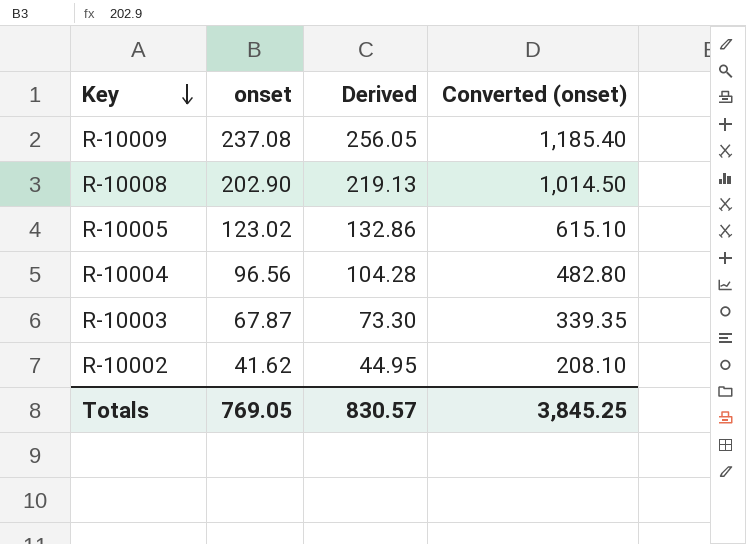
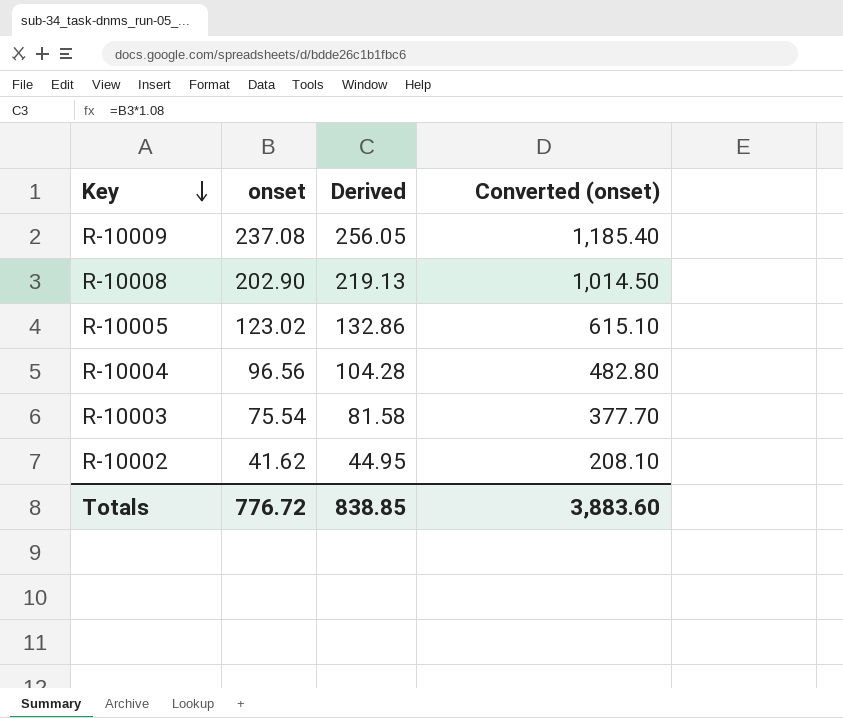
R-10003 | onset: 67.87 -> 75.54
R-10003 | Derived: 73.30 -> 81.58
R-10003 | Converted (onset): 339.35 -> 377.70
Totals | onset: 769.05 -> 776.72
Totals | Derived: 830.57 -> 838.85
Totals | Converted (onset): 3,845.25 -> 3,883.60

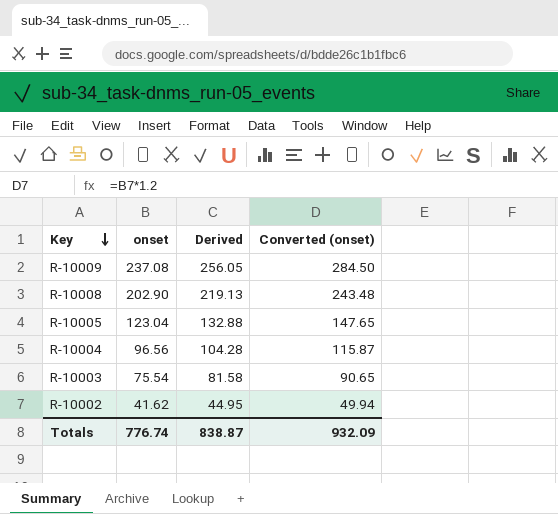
column Converted (onset) | formula: [onset] * 5 -> [onset] * 1.2
R-10005 | onset: 123.02 -> 123.04
R-10005 | Derived: 132.86 -> 132.88
Totals | onset: 776.72 -> 776.74
Totals | Derived: 838.85 -> 838.87
Totals | Converted (onset): 3,883.60 -> 932.09

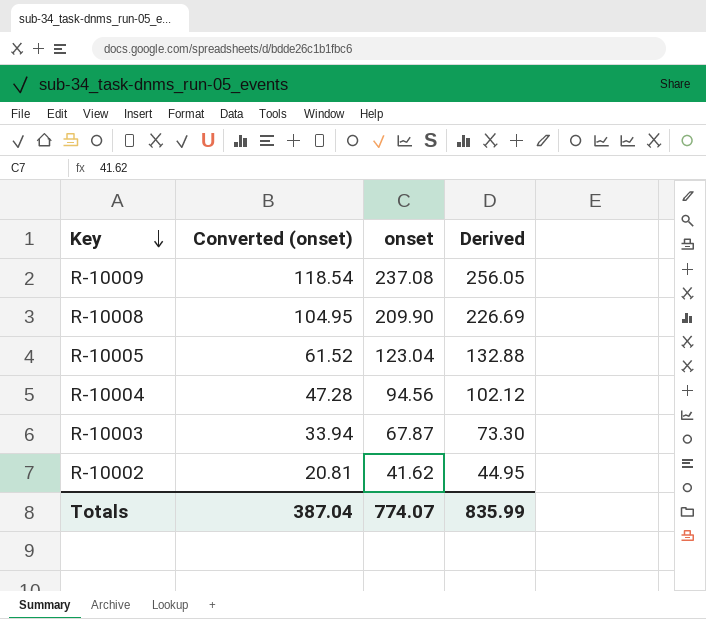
column Converted (onset) | formula: [onset] * 1.2 -> [onset] * 0.5
column Converted (onset) | position: 4 -> 2
R-10008 | onset: 202.90 -> 209.90
R-10008 | Derived: 219.13 -> 226.69
R-10004 | onset: 96.56 -> 94.56
R-10004 | Derived: 104.28 -> 102.12
R-10003 | onset: 75.54 -> 67.87
R-10003 | Derived: 81.58 -> 73.30
Totals | Converted (onset): 932.09 -> 387.04
Totals | onset: 776.74 -> 774.07
Totals | Derived: 838.87 -> 835.99

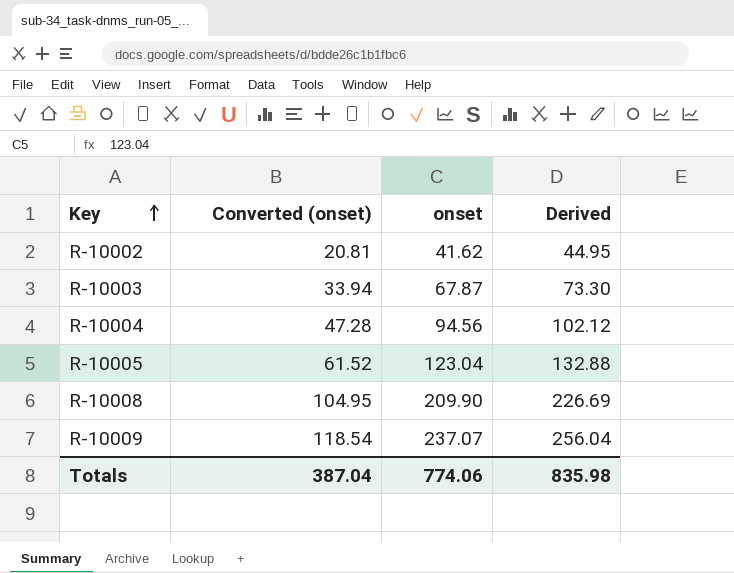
row order: Key descending -> Key ascending
R-10009 | onset: 237.08 -> 237.07
R-10009 | Derived: 256.05 -> 256.04
Totals | onset: 774.07 -> 774.06
Totals | Derived: 835.99 -> 835.98

